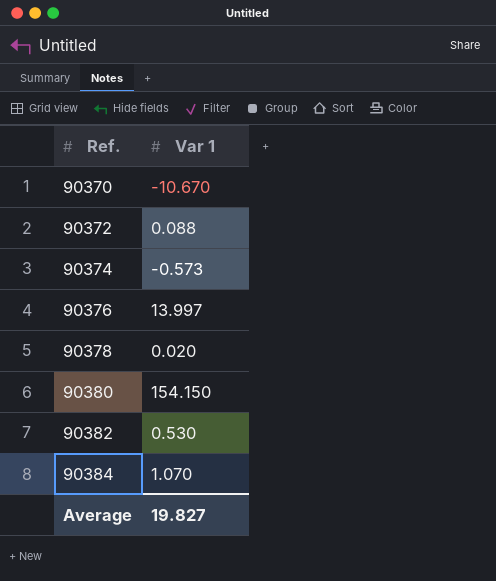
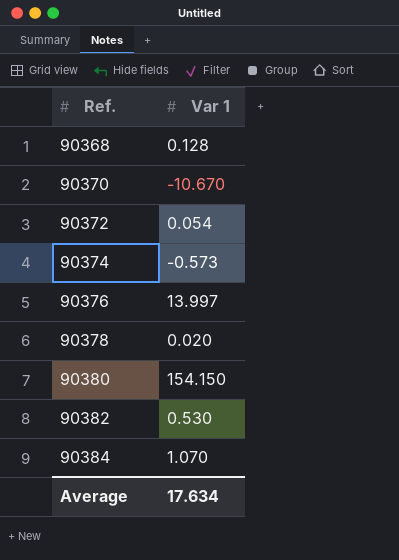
row 90368: none -> 0.128
90372 | Var 1: 0.088 -> 0.054
Average | Var 1: 19.827 -> 17.634

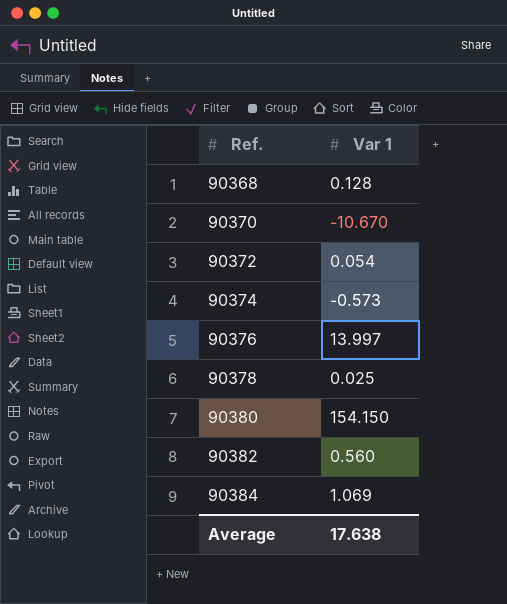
90378 | Var 1: 0.020 -> 0.025
90382 | Var 1: 0.530 -> 0.560
90384 | Var 1: 1.070 -> 1.069
Average | Var 1: 17.634 -> 17.638

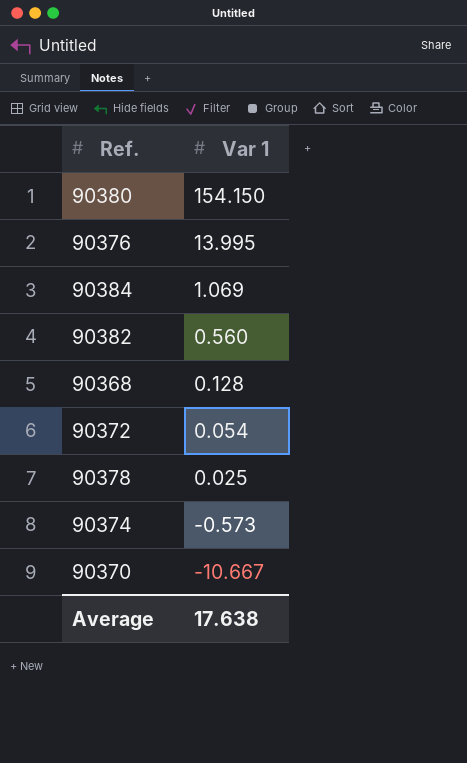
row order: Ref. ascending -> Var 1 descending
90376 | Var 1: 13.997 -> 13.995
90370 | Var 1: -10.670 -> -10.667

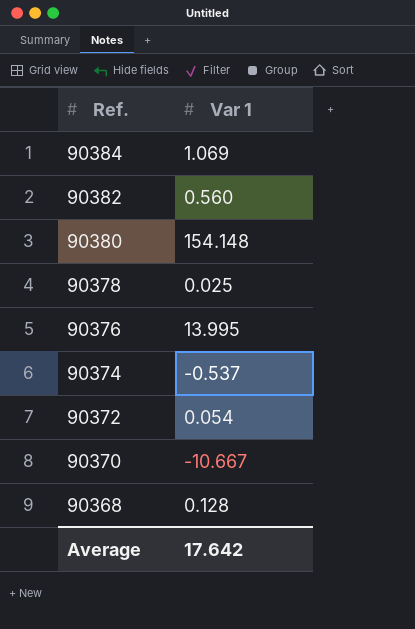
row order: Var 1 descending -> Ref. descending
90380 | Var 1: 154.150 -> 154.148
90374 | Var 1: -0.573 -> -0.537
Average | Var 1: 17.638 -> 17.642

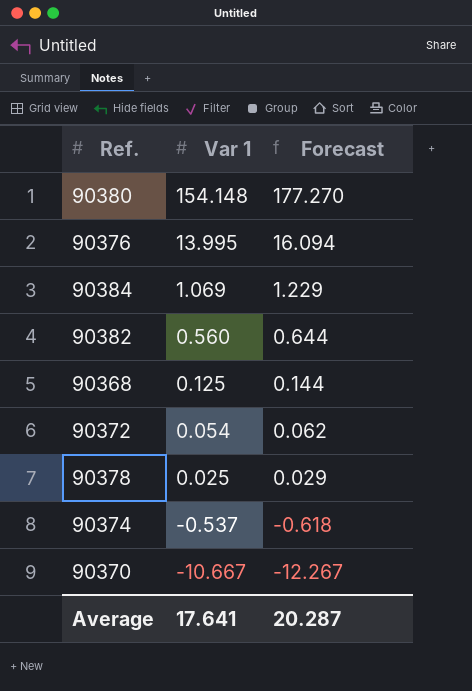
row order: Ref. descending -> Var 1 descending
column Forecast | formula: none -> [Var 1] * 1.15
90368 | Var 1: 0.128 -> 0.125
Average | Var 1: 17.642 -> 17.641

